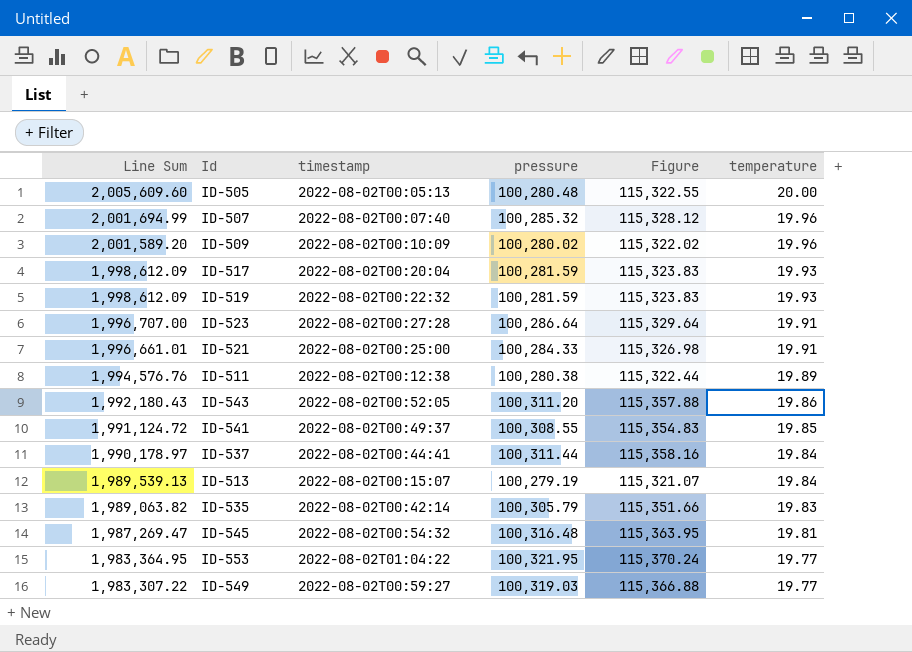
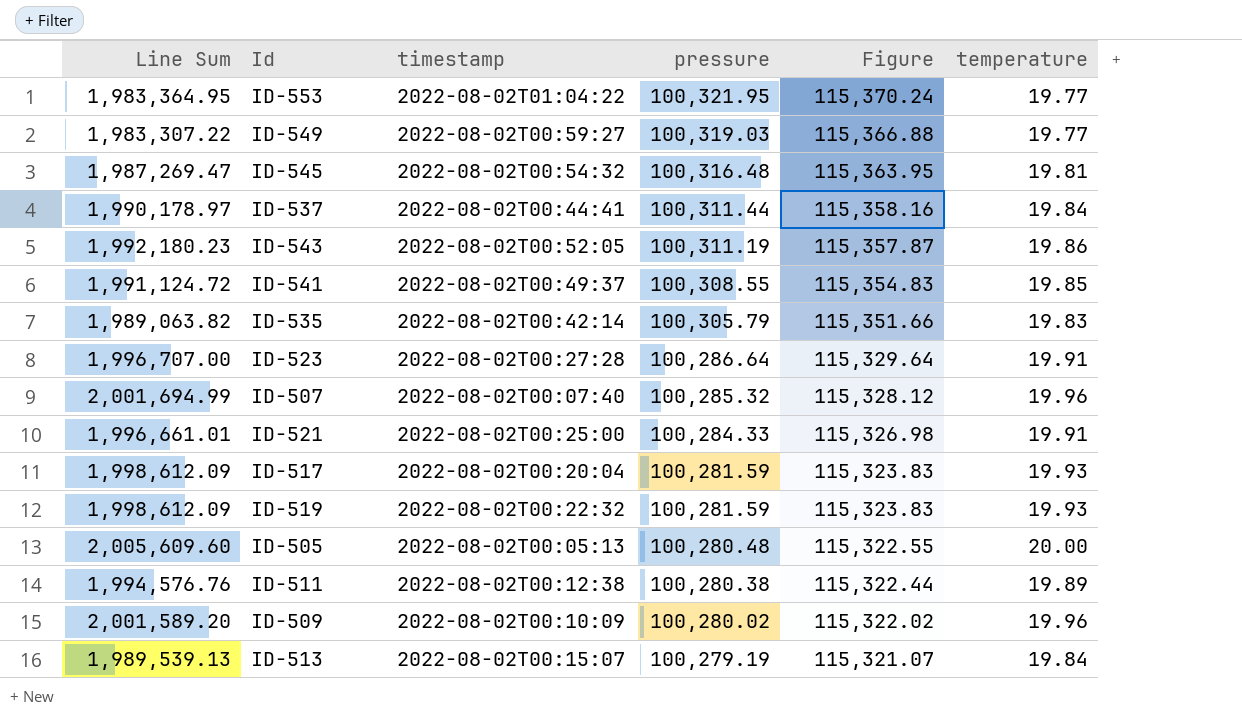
row order: Line Sum descending -> pressure descending
ID-543 | Line Sum: 1,992,180.43 -> 1,992,180.23
ID-543 | pressure: 100,311.20 -> 100,311.19
ID-543 | Figure: 115,357.88 -> 115,357.87

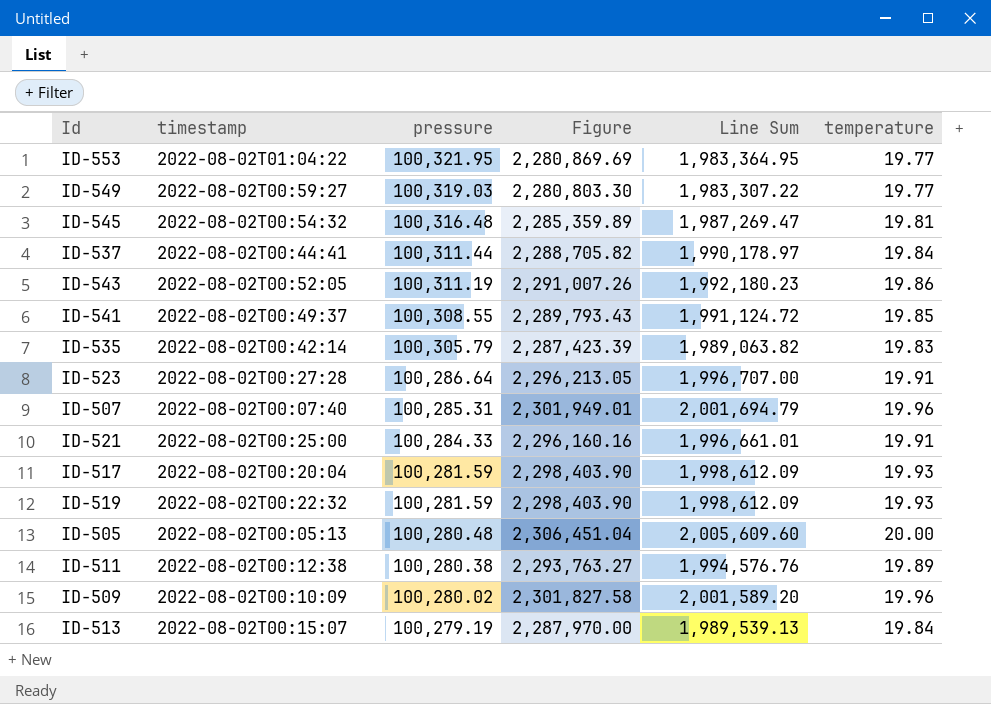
column Figure | formula: [pressure] * 1.15 -> [Line Sum] * 1.15
column Line Sum | position: 1 -> 5
ID-507 | pressure: 100,285.32 -> 100,285.31
ID-507 | Line Sum: 2,001,694.99 -> 2,001,694.79

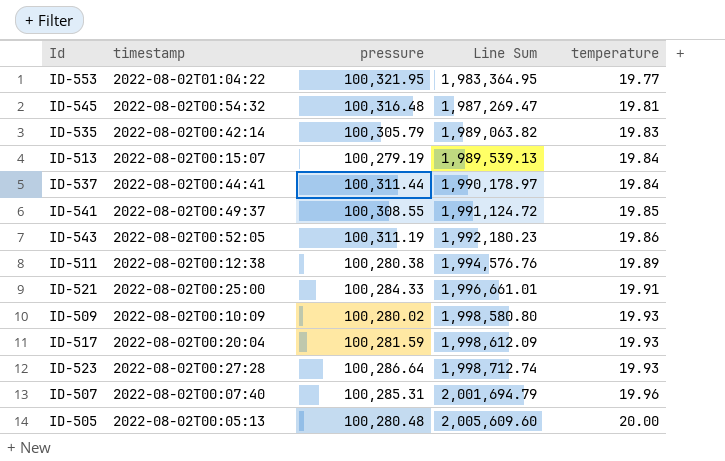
row order: pressure descending -> Line Sum ascending
column Figure | formula: [Line Sum] * 1.15 -> none
row ID-549: 2022-08-02T00:59:27 | 100,319.03 | 2,280,803.30 | 1,983,307.22 | 19.77 -> none
row ID-519: 2022-08-02T00:22:32 | 100,281.59 | 2,298,403.90 | 1,998,612.09 | 19.93 -> none
ID-509 | Line Sum: 2,001,589.20 -> 1,998,580.80
ID-509 | temperature: 19.96 -> 19.93
ID-523 | Line Sum: 1,996,707.00 -> 1,998,712.74
ID-523 | temperature: 19.91 -> 19.93

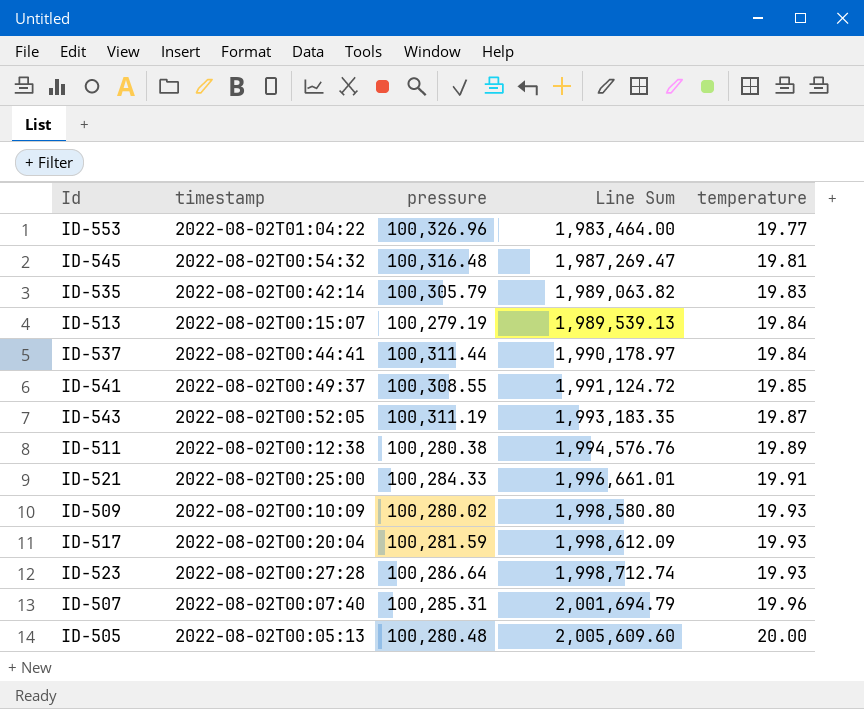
ID-553 | pressure: 100,321.95 -> 100,326.96
ID-553 | Line Sum: 1,983,364.95 -> 1,983,464.00
ID-543 | Line Sum: 1,992,180.23 -> 1,993,183.35
ID-543 | temperature: 19.86 -> 19.87

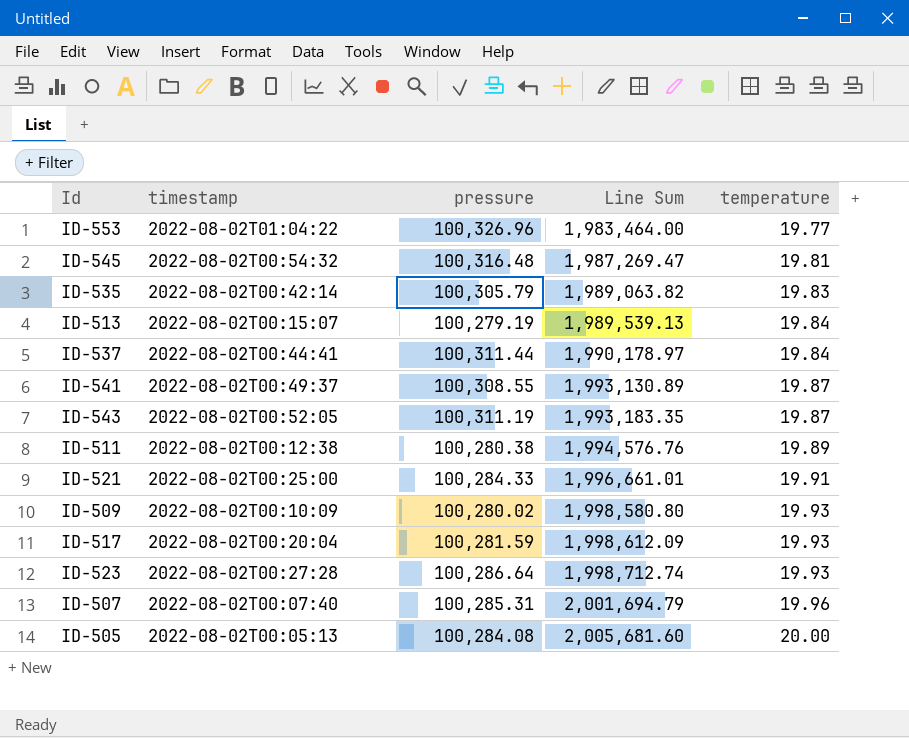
ID-541 | Line Sum: 1,991,124.72 -> 1,993,130.89
ID-541 | temperature: 19.85 -> 19.87
ID-505 | pressure: 100,280.48 -> 100,284.08
ID-505 | Line Sum: 2,005,609.60 -> 2,005,681.60

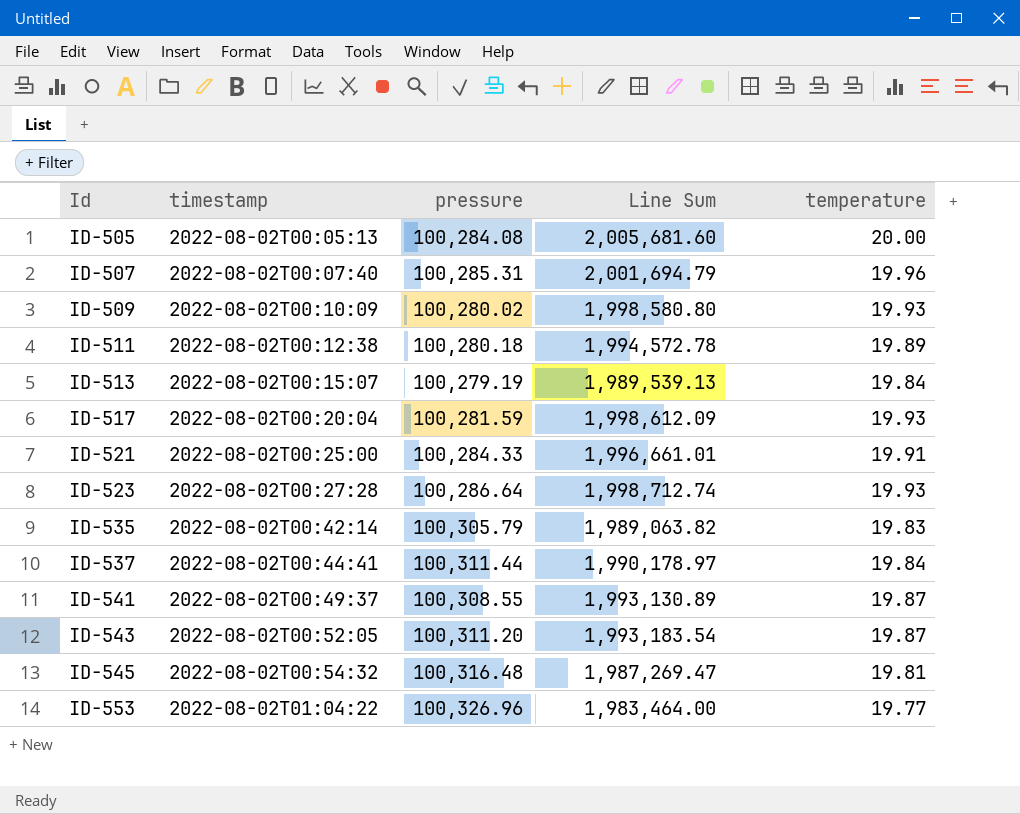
row order: Line Sum ascending -> Id ascending
ID-511 | pressure: 100,280.38 -> 100,280.18
ID-511 | Line Sum: 1,994,576.76 -> 1,994,572.78
ID-543 | pressure: 100,311.19 -> 100,311.20
ID-543 | Line Sum: 1,993,183.35 -> 1,993,183.54

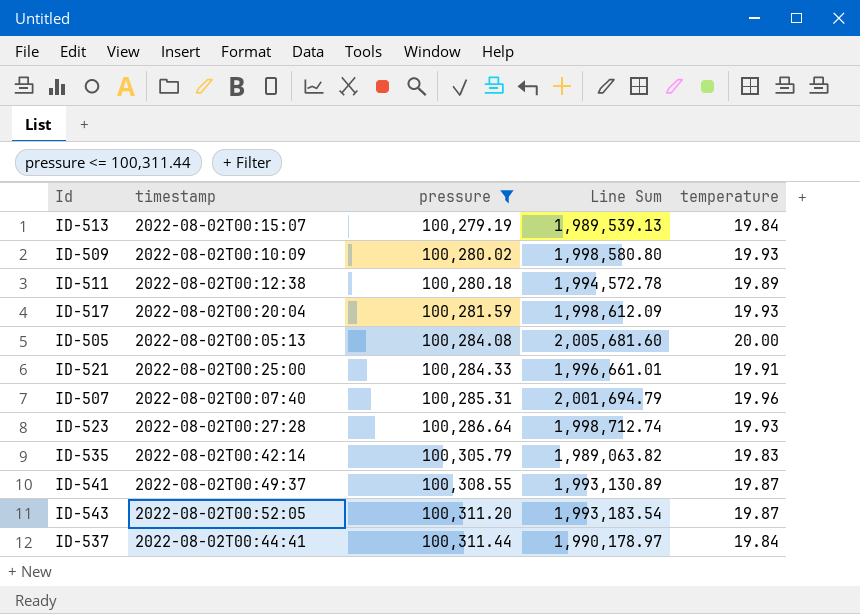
filter: none -> pressure <= 100,311.44
row order: Id ascending -> pressure ascending

